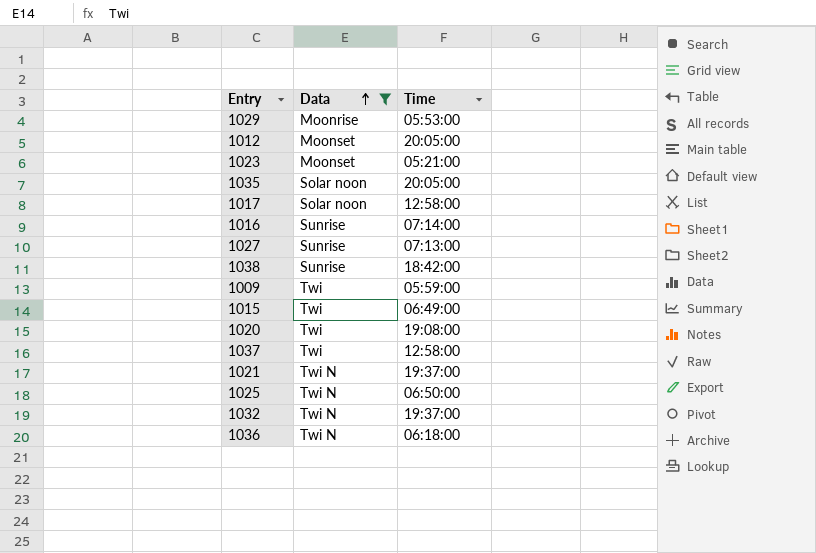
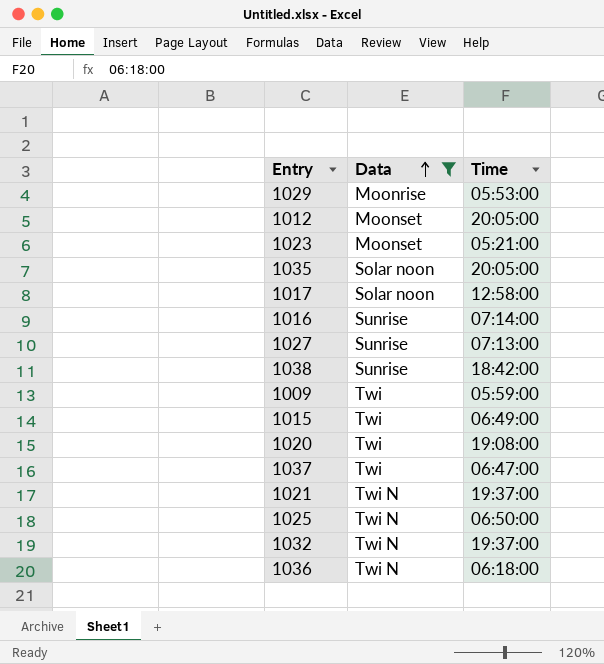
1037 | Time: 12:58:00 -> 06:47:00

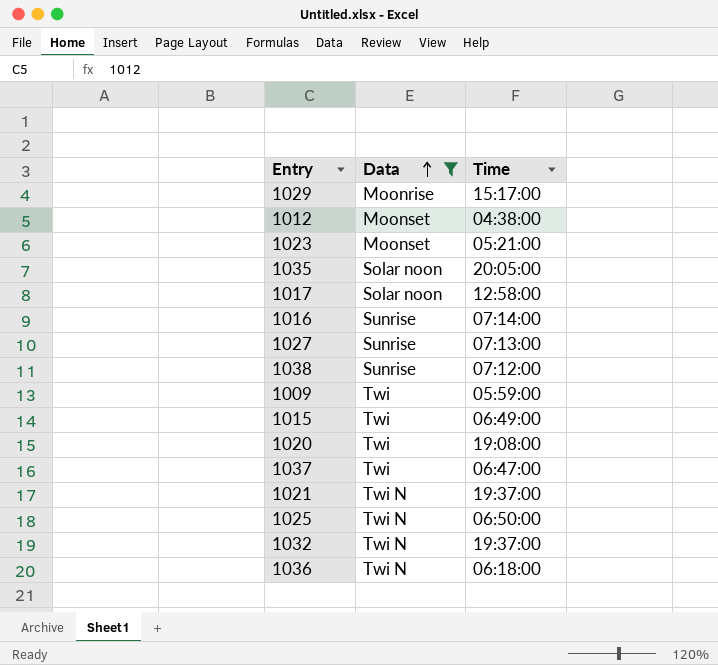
1029 | Time: 05:53:00 -> 15:17:00
1012 | Time: 20:05:00 -> 04:38:00
1038 | Time: 18:42:00 -> 07:12:00

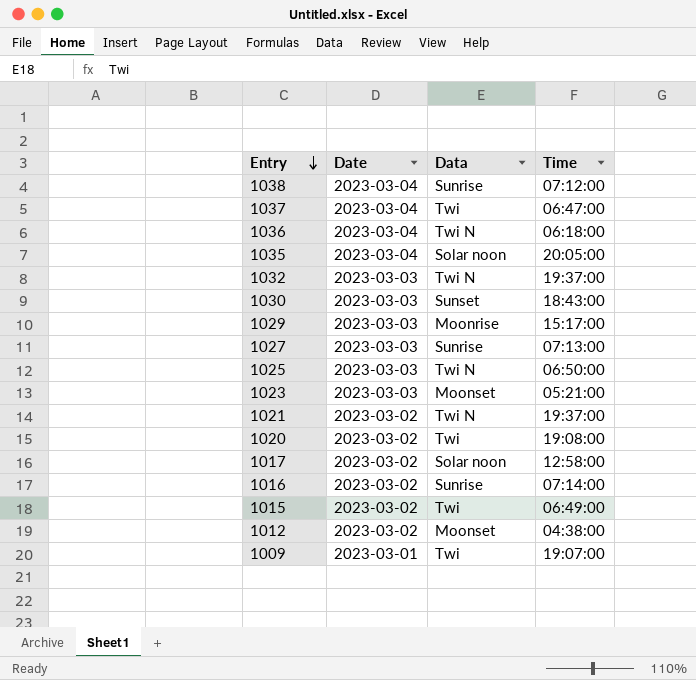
filter: Data != Sunset -> none
row order: Data ascending -> Entry descending
column Date | position: none -> 2
1009 | Time: 05:59:00 -> 19:07:00

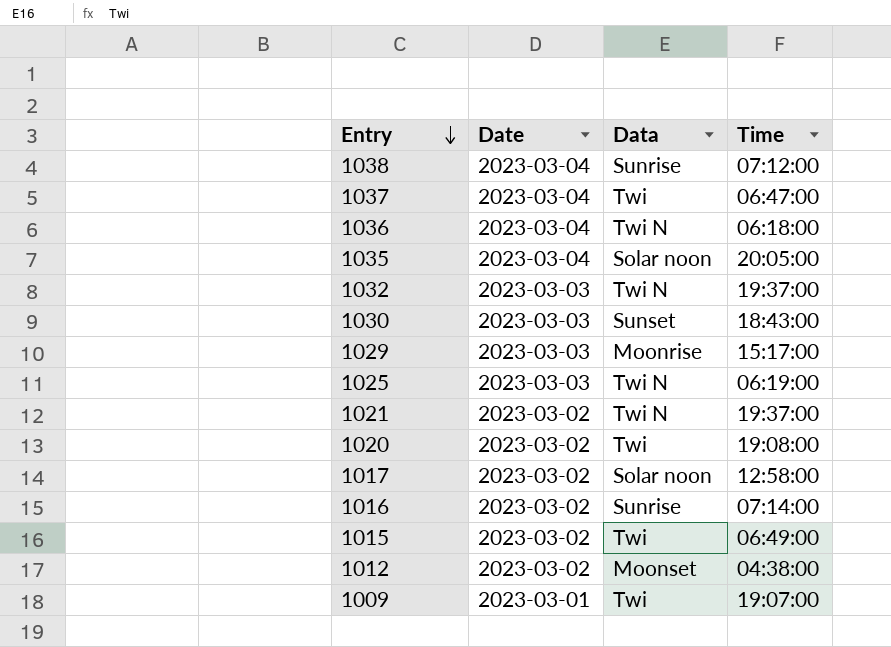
row 1027: 2023-03-03 | Sunrise | 07:13:00 -> none
row 1023: 2023-03-03 | Moonset | 05:21:00 -> none
1025 | Time: 06:50:00 -> 06:19:00

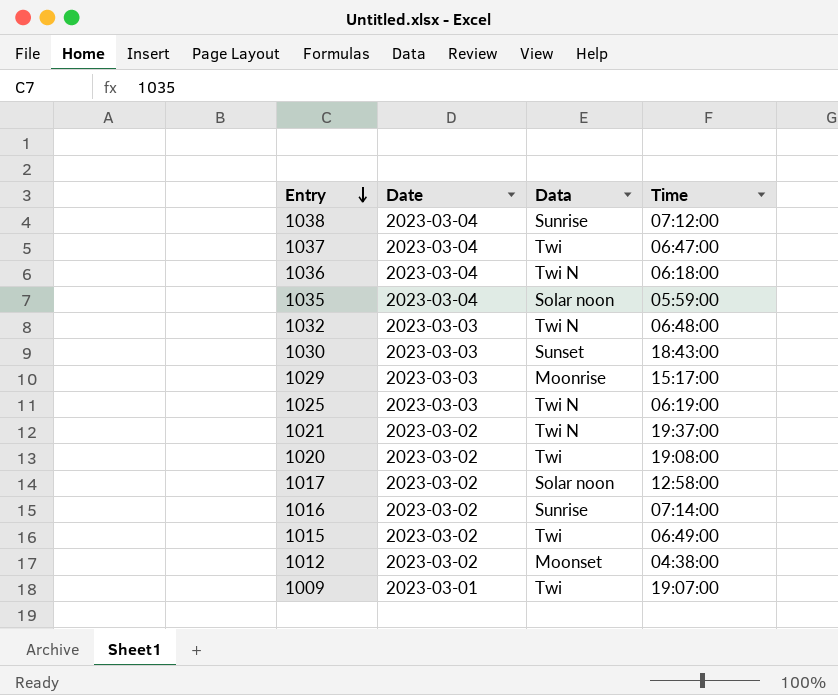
1035 | Time: 20:05:00 -> 05:59:00
1032 | Time: 19:37:00 -> 06:48:00

